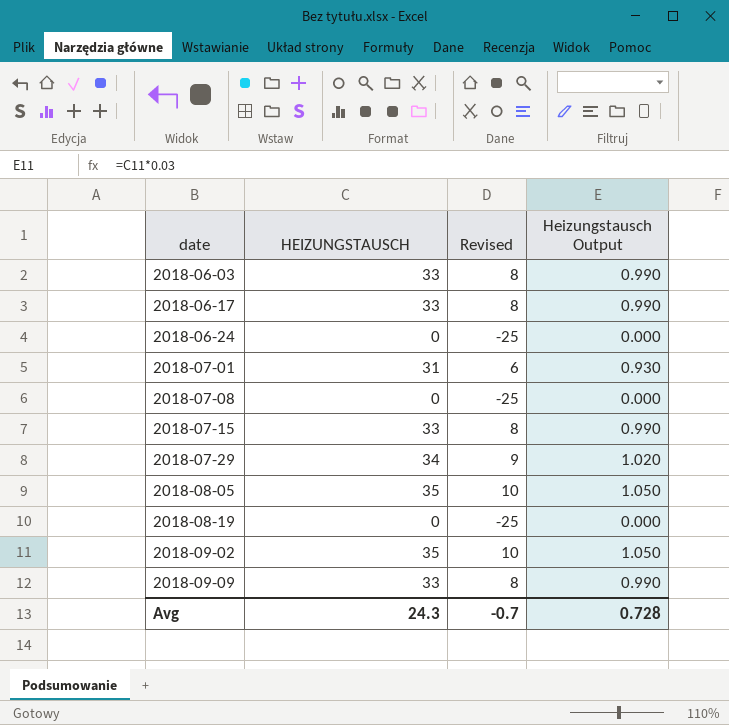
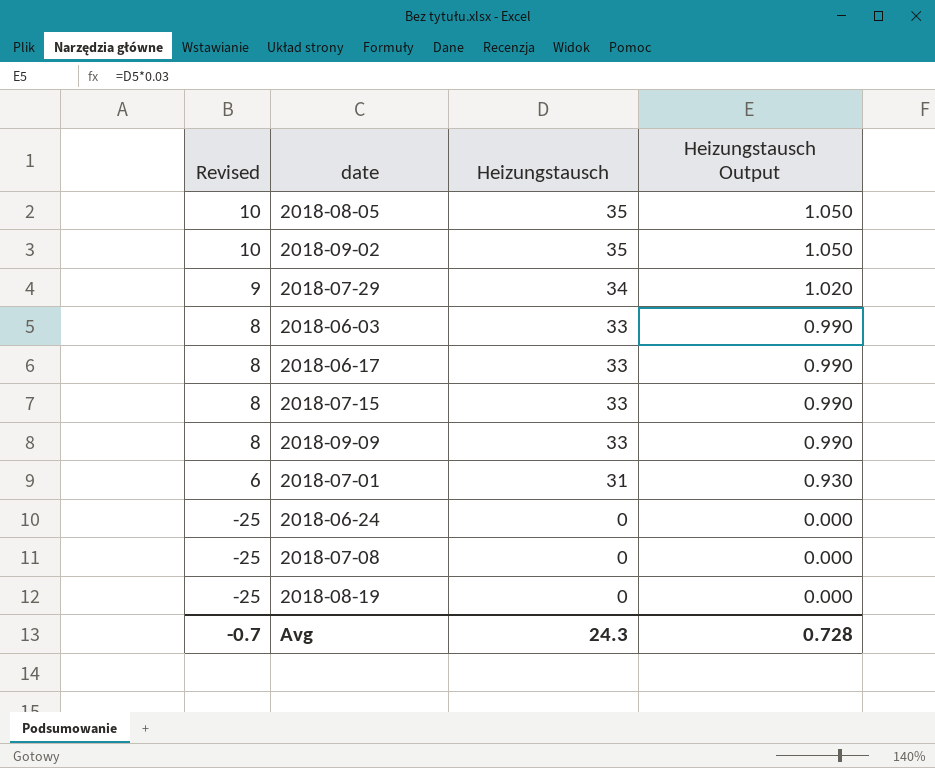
row order: date ascending -> Revised descending
column Revised | position: 3 -> 1
column name: HEIZUNGSTAUSCH -> Heizungstausch

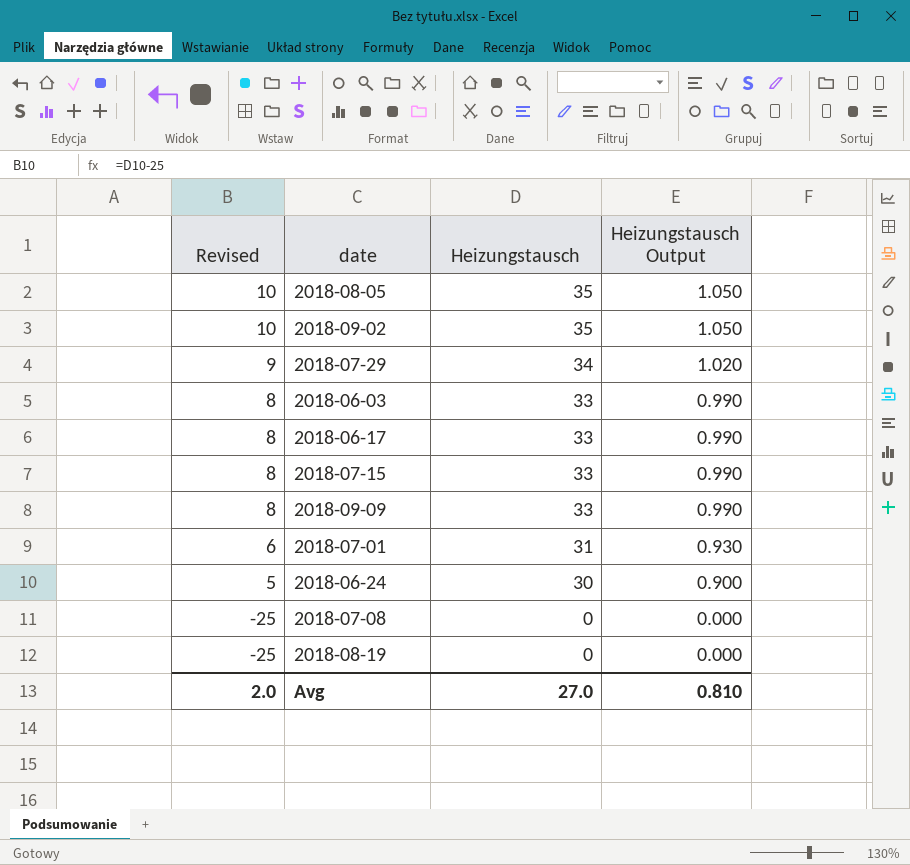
2018-06-24 | Revised: -25 -> 5
2018-06-24 | Heizungstausch: 0 -> 30
2018-06-24 | Heizungstausch Output: 0.000 -> 0.900
Avg | Revised: -0.7 -> 2.0
Avg | Heizungstausch: 24.3 -> 27.0
Avg | Heizungstausch Output: 0.728 -> 0.810

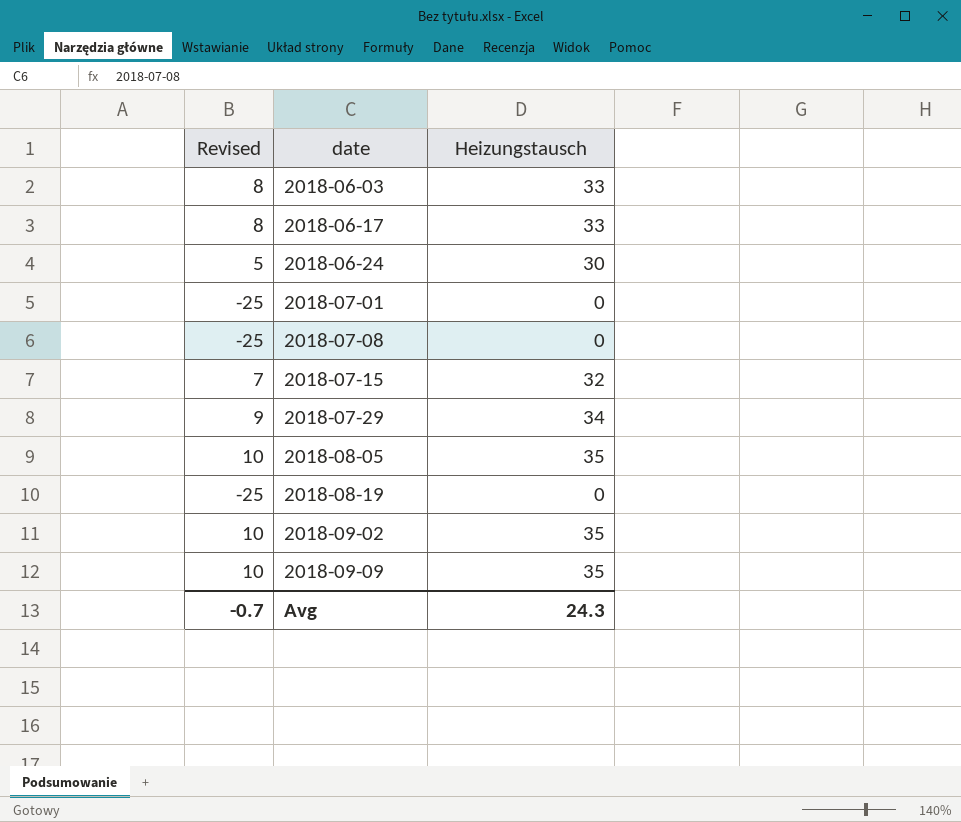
row order: Revised descending -> date ascending
column Heizungstausch Output | formula: [Heizungstausch] * 0.03 -> none
2018-07-01 | Revised: 6 -> -25
2018-07-01 | Heizungstausch: 31 -> 0
2018-07-15 | Revised: 8 -> 7
2018-07-15 | Heizungstausch: 33 -> 32
2018-09-09 | Revised: 8 -> 10
2018-09-09 | Heizungstausch: 33 -> 35
Avg | Revised: 2.0 -> -0.7
Avg | Heizungstausch: 27.0 -> 24.3

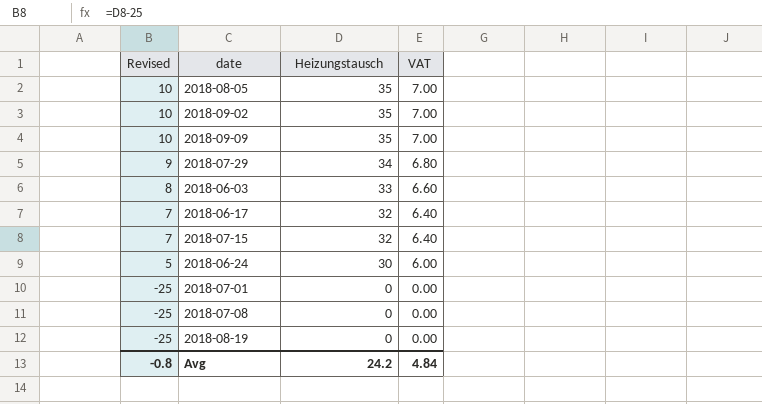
row order: date ascending -> Revised descending
column VAT | formula: none -> [Heizungstausch] * 0.2
2018-06-17 | Revised: 8 -> 7
2018-06-17 | Heizungstausch: 33 -> 32
Avg | Revised: -0.7 -> -0.8
Avg | Heizungstausch: 24.3 -> 24.2

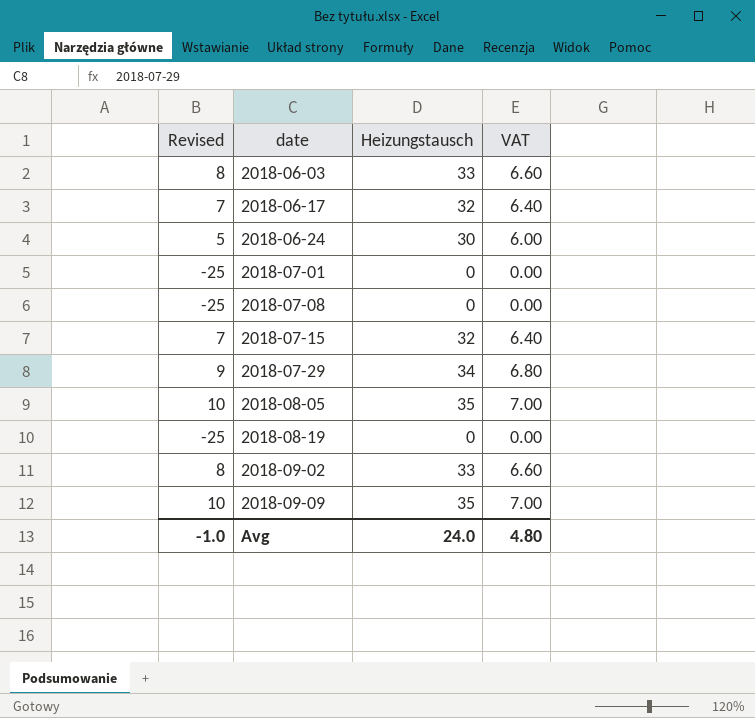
row order: Revised descending -> date ascending
2018-09-02 | Revised: 10 -> 8
2018-09-02 | Heizungstausch: 35 -> 33
2018-09-02 | VAT: 7.00 -> 6.60
Avg | Revised: -0.8 -> -1.0
Avg | Heizungstausch: 24.2 -> 24.0
Avg | VAT: 4.84 -> 4.80

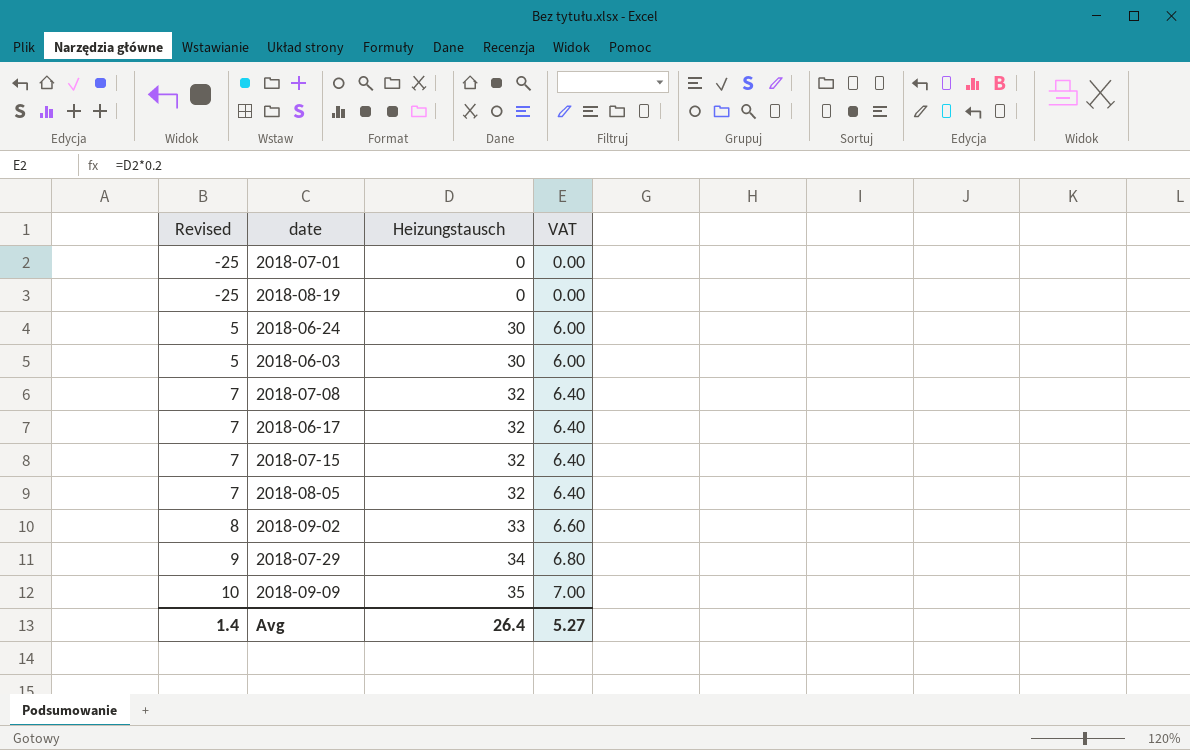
row order: date ascending -> Revised ascending
2018-06-03 | Revised: 8 -> 5
2018-06-03 | Heizungstausch: 33 -> 30
2018-06-03 | VAT: 6.60 -> 6.00
2018-07-08 | Revised: -25 -> 7
2018-07-08 | Heizungstausch: 0 -> 32
2018-07-08 | VAT: 0.00 -> 6.40
2018-08-05 | Revised: 10 -> 7
2018-08-05 | Heizungstausch: 35 -> 32
2018-08-05 | VAT: 7.00 -> 6.40
Avg | Revised: -1.0 -> 1.4
Avg | Heizungstausch: 24.0 -> 26.4
Avg | VAT: 4.80 -> 5.27

